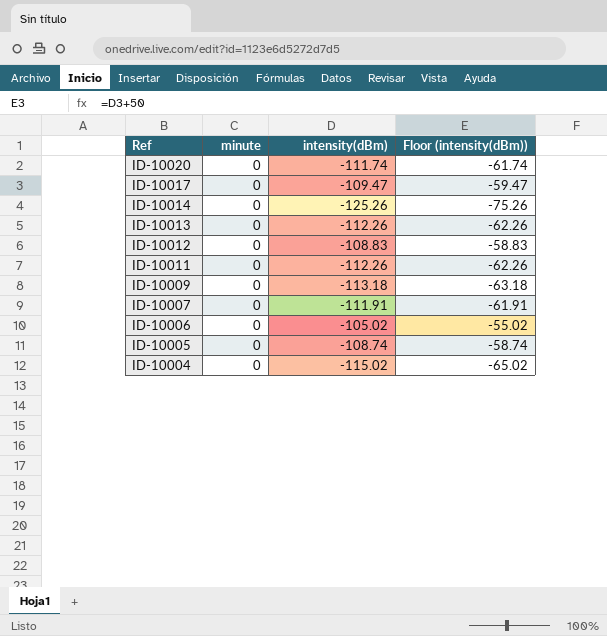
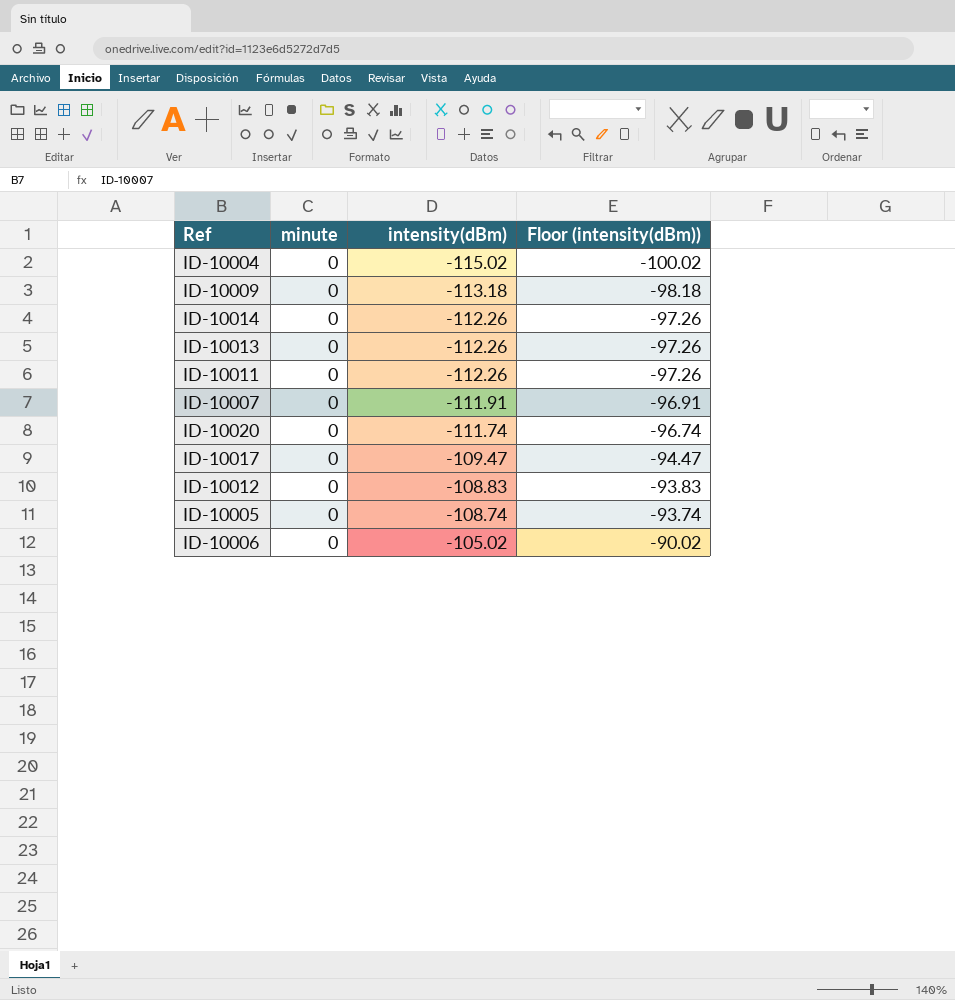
row order: Ref descending -> intensity(dBm) ascending
column Floor (intensity(dBm)) | formula: [intensity(dBm)] + 50 -> [intensity(dBm)] + 15
ID-10014 | intensity(dBm): -125.26 -> -112.26

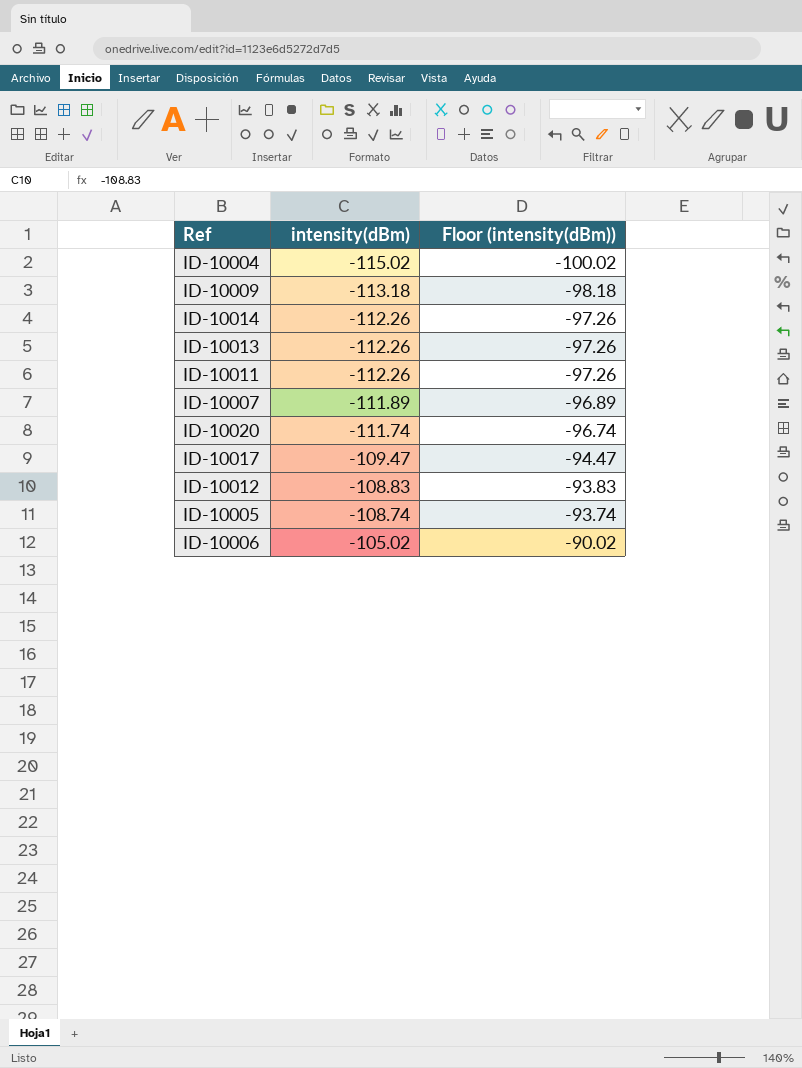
column minute | position: 2 -> none
ID-10007 | intensity(dBm): -111.91 -> -111.89
ID-10007 | Floor (intensity(dBm)): -96.91 -> -96.89

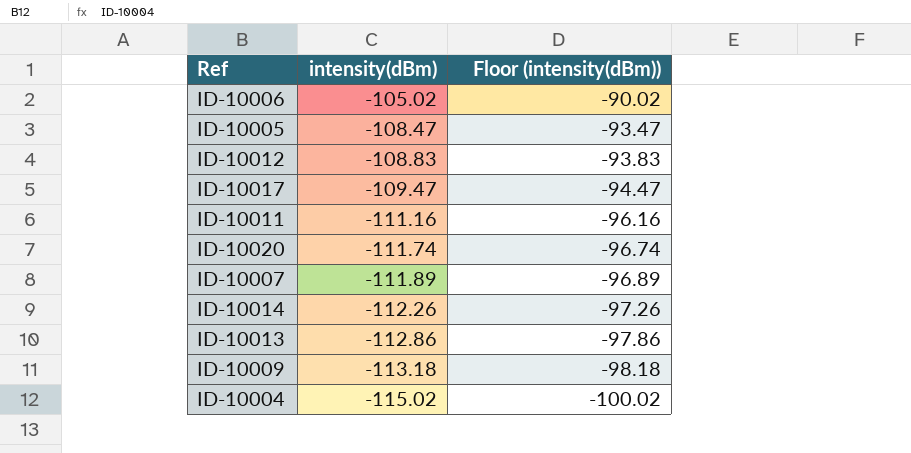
row order: intensity(dBm) ascending -> intensity(dBm) descending
ID-10005 | intensity(dBm): -108.74 -> -108.47
ID-10005 | Floor (intensity(dBm)): -93.74 -> -93.47
ID-10011 | intensity(dBm): -112.26 -> -111.16
ID-10011 | Floor (intensity(dBm)): -97.26 -> -96.16
ID-10013 | intensity(dBm): -112.26 -> -112.86
ID-10013 | Floor (intensity(dBm)): -97.26 -> -97.86

